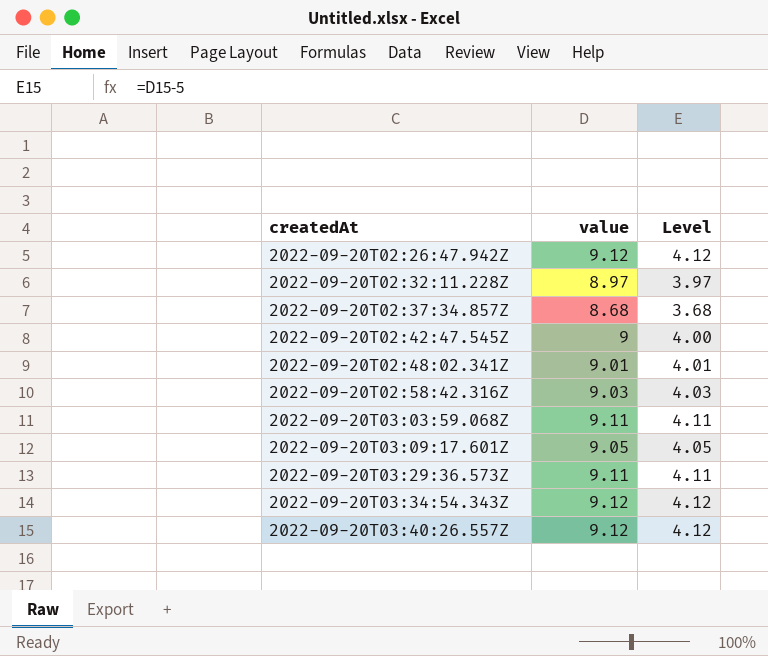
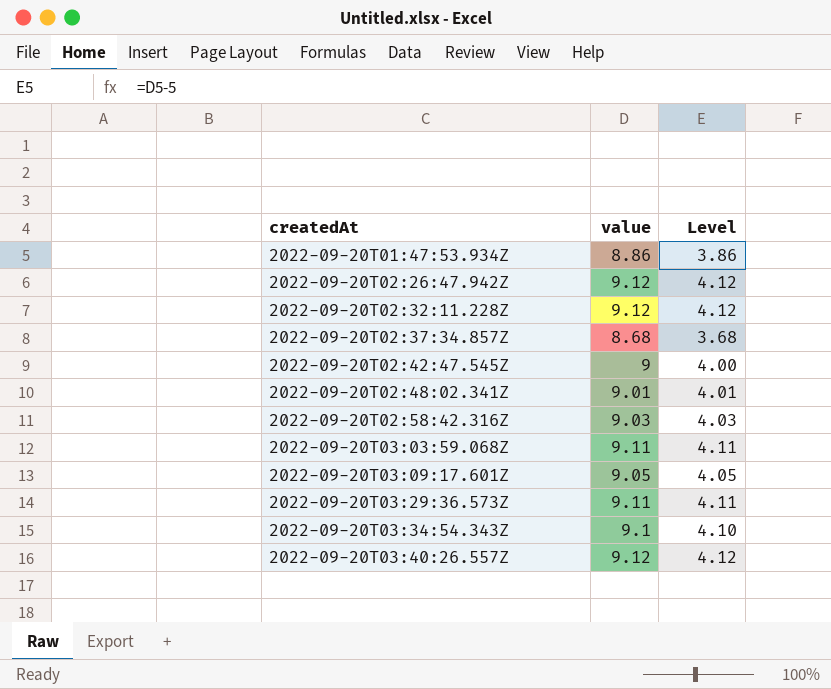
row 2022-09-20T01:47:53.934Z: none -> 8.86 | 3.86
2022-09-20T02:32:11.228Z | value: 8.97 -> 9.12
2022-09-20T02:32:11.228Z | Level: 3.97 -> 4.12
2022-09-20T03:34:54.343Z | value: 9.12 -> 9.1
2022-09-20T03:34:54.343Z | Level: 4.12 -> 4.10

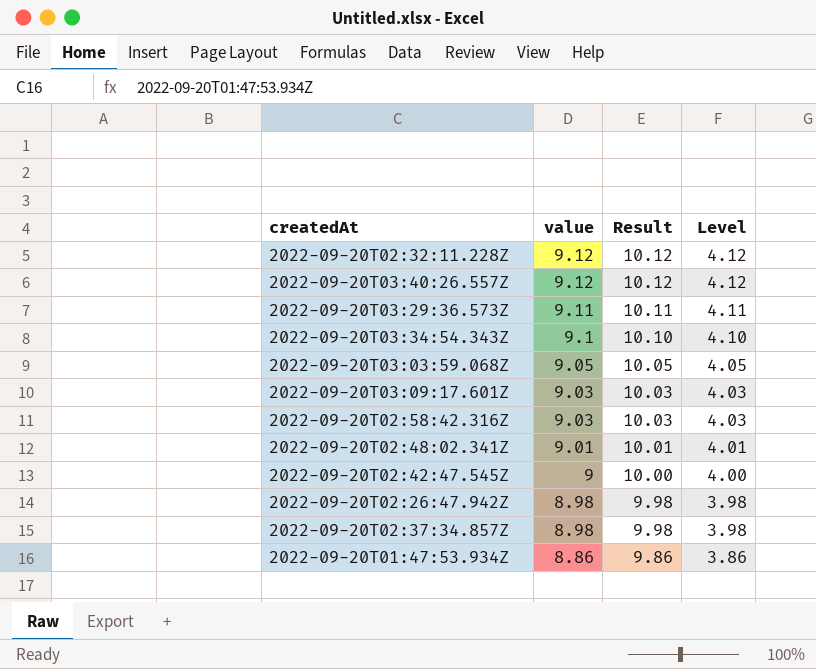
row order: createdAt ascending -> value descending
column Result | formula: none -> [value] + 1
2022-09-20T03:03:59.068Z | value: 9.11 -> 9.05
2022-09-20T03:03:59.068Z | Level: 4.11 -> 4.05
2022-09-20T03:09:17.601Z | value: 9.05 -> 9.03
2022-09-20T03:09:17.601Z | Level: 4.05 -> 4.03
2022-09-20T02:26:47.942Z | value: 9.12 -> 8.98
2022-09-20T02:26:47.942Z | Level: 4.12 -> 3.98
2022-09-20T02:37:34.857Z | value: 8.68 -> 8.98
2022-09-20T02:37:34.857Z | Level: 3.68 -> 3.98

